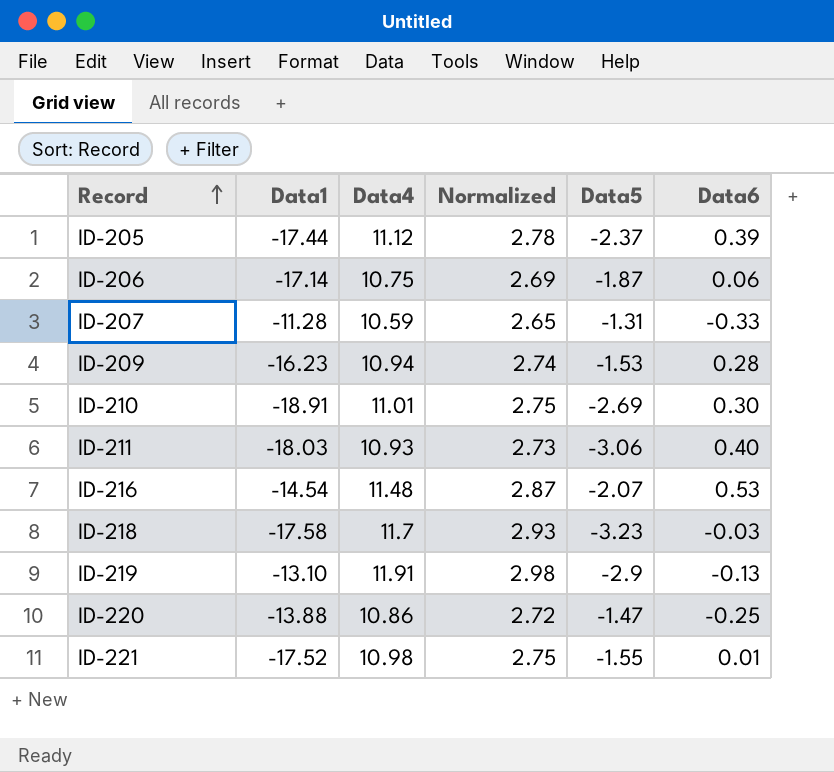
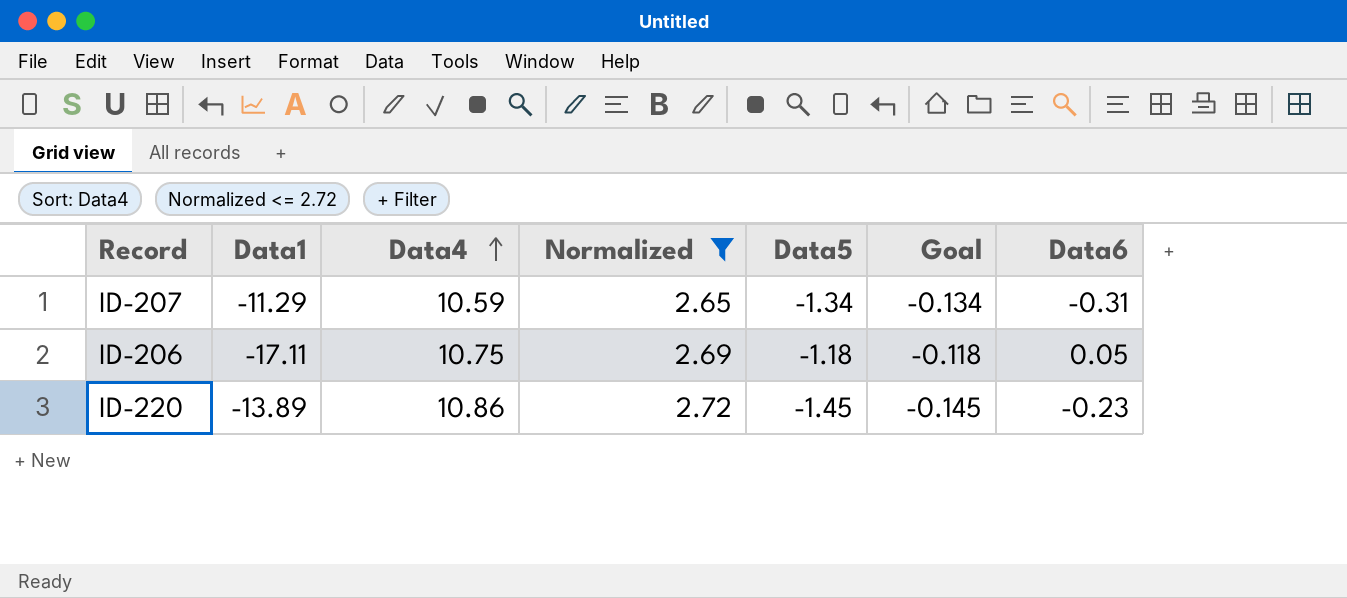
filter: none -> Normalized <= 2.72
row order: Record ascending -> Data4 ascending
column Goal | formula: none -> [Data5] * 0.1
ID-207 | Data1: -11.28 -> -11.29
ID-207 | Data5: -1.31 -> -1.34
ID-207 | Data6: -0.33 -> -0.31
ID-206 | Data1: -17.14 -> -17.11
ID-206 | Data5: -1.87 -> -1.18
ID-206 | Data6: 0.06 -> 0.05
ID-220 | Data1: -13.88 -> -13.89
ID-220 | Data5: -1.47 -> -1.45
ID-220 | Data6: -0.25 -> -0.23

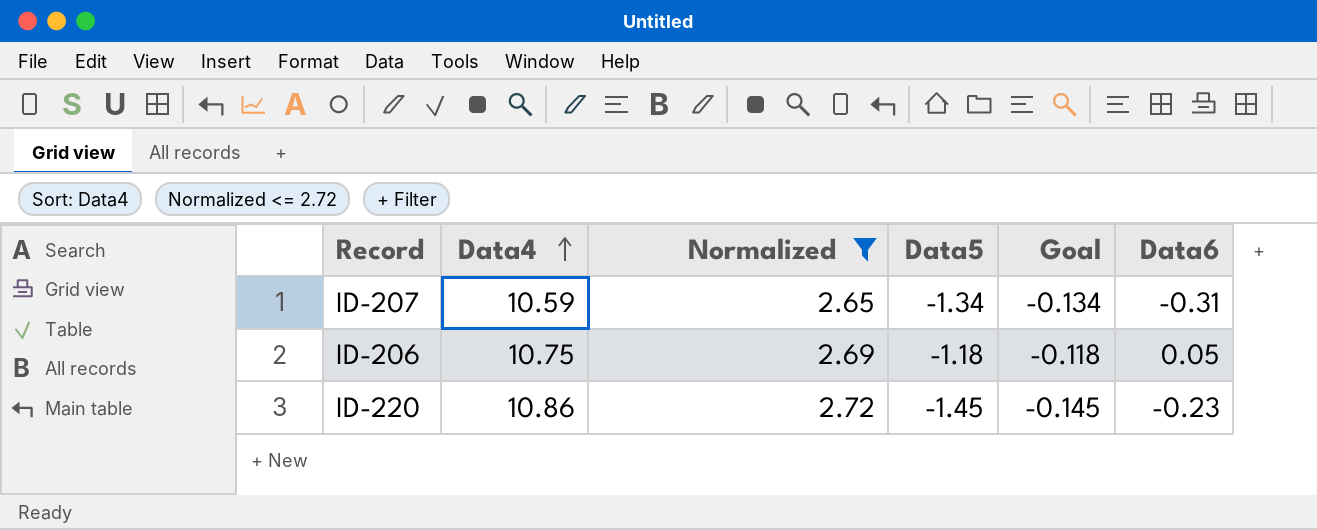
column Data1 | position: 2 -> none

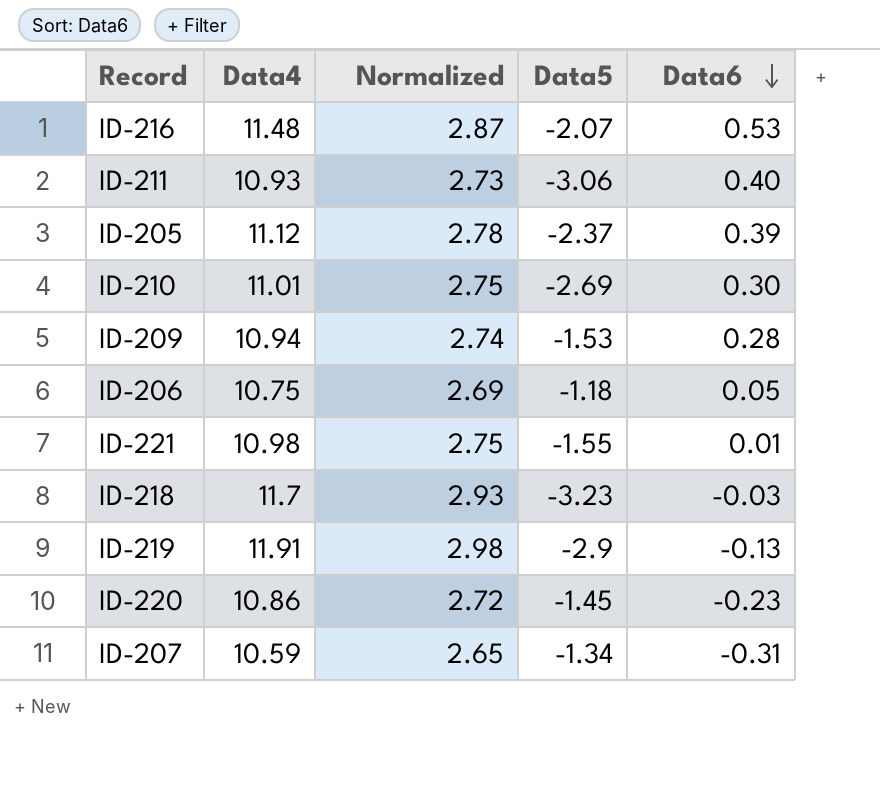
filter: Normalized <= 2.72 -> none
row order: Data4 ascending -> Data6 descending
column Goal | formula: [Data5] * 0.1 -> none

